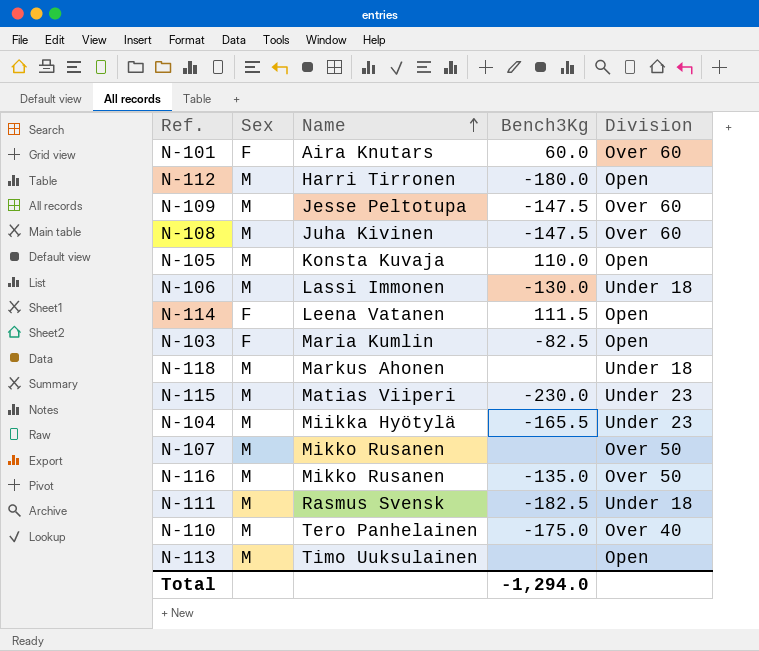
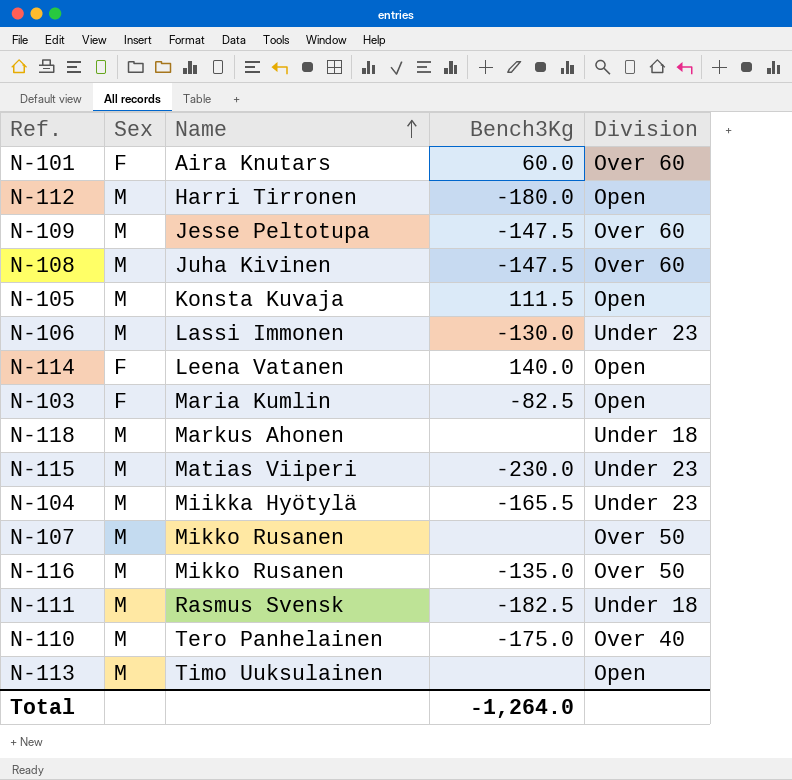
N-105 | Bench3Kg: 110.0 -> 111.5
N-106 | Division: Under 18 -> Under 23
N-114 | Bench3Kg: 111.5 -> 140.0
Total | Bench3Kg: -1,294.0 -> -1,264.0

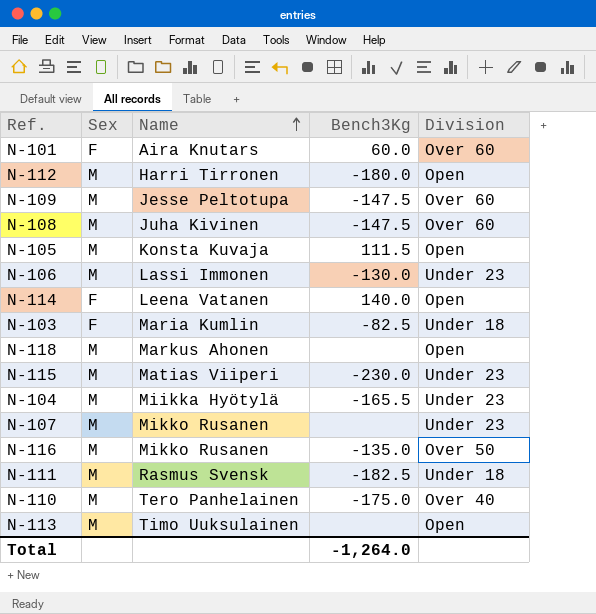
N-103 | Division: Open -> Under 18
N-118 | Division: Under 18 -> Open
N-107 | Division: Over 50 -> Under 23

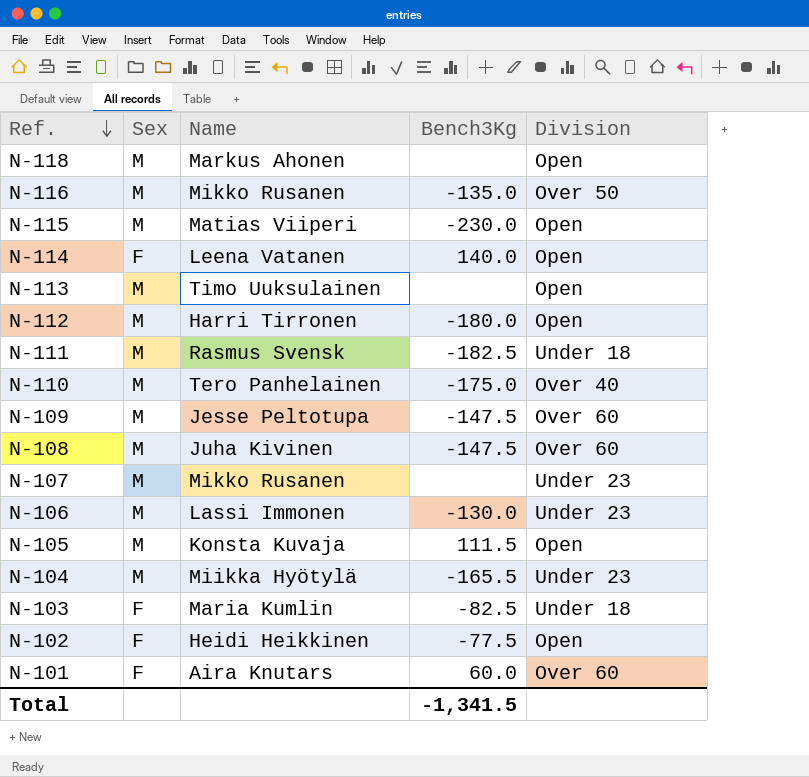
row order: Name ascending -> Ref. descending
N-115 | Division: Under 23 -> Open
row N-102: none -> F | Heidi Heikkinen | -77.5 | Open
Total | Bench3Kg: -1,264.0 -> -1,341.5

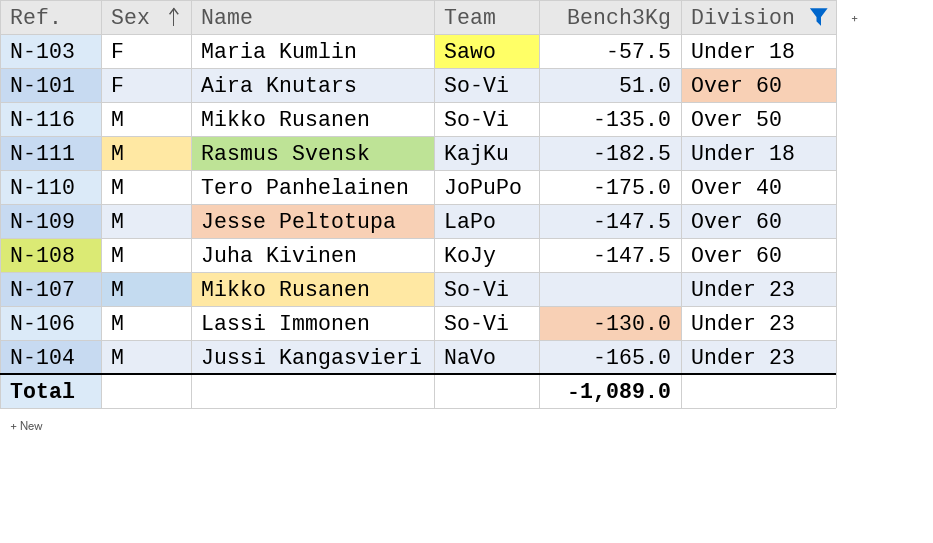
filter: none -> Division != Open
row order: Ref. descending -> Sex ascending
column Team | position: none -> 4
N-103 | Bench3Kg: -82.5 -> -57.5
N-101 | Bench3Kg: 60.0 -> 51.0
N-104 | Name: Miikka Hyötylä -> Jussi Kangasvieri
N-104 | Bench3Kg: -165.5 -> -165.0
Total | Bench3Kg: -1,341.5 -> -1,089.0

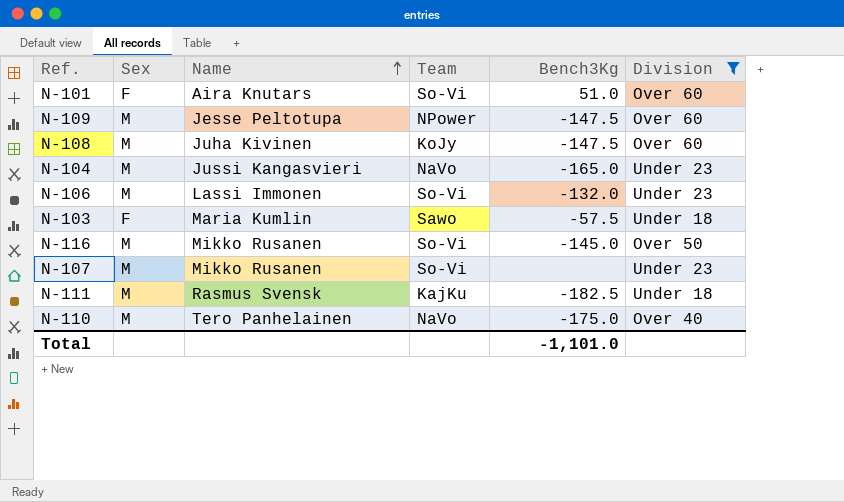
row order: Sex ascending -> Name ascending
N-109 | Team: LaPo -> NPower
N-106 | Bench3Kg: -130.0 -> -132.0
N-116 | Bench3Kg: -135.0 -> -145.0
N-110 | Team: JoPuPo -> NaVo
Total | Bench3Kg: -1,089.0 -> -1,101.0

